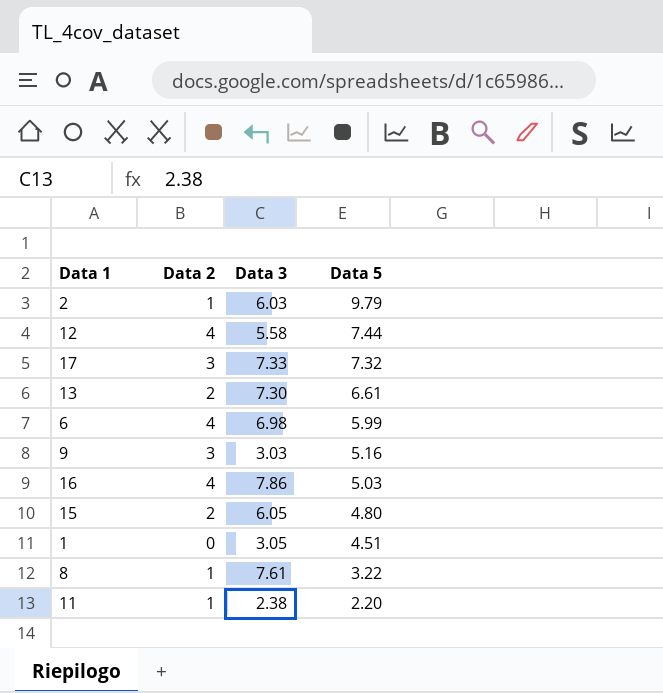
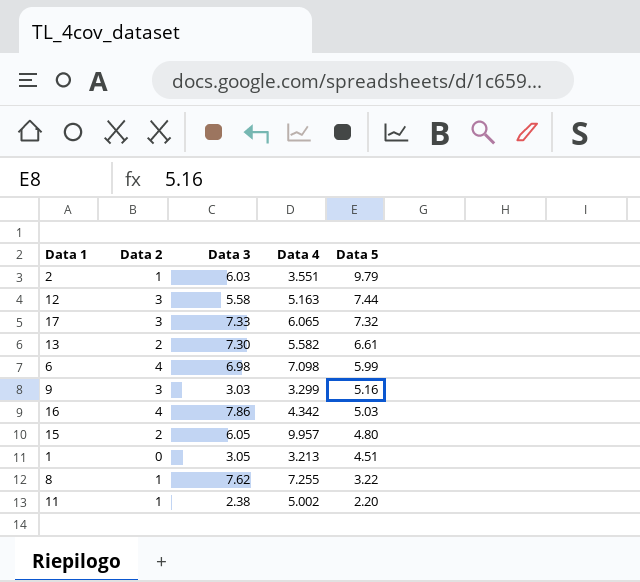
column Data 4 | position: none -> 4
12 | Data 2: 4 -> 3
8 | Data 3: 7.61 -> 7.62

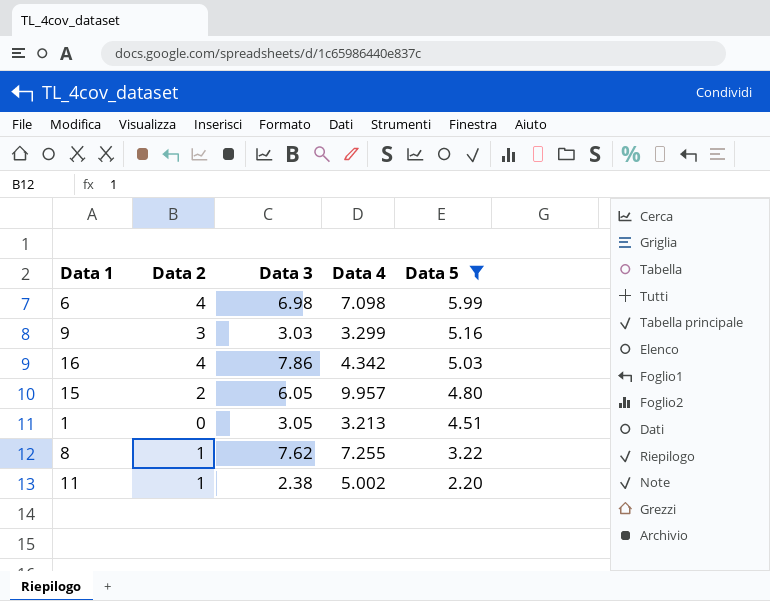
filter: none -> Data 5 <= 5.99

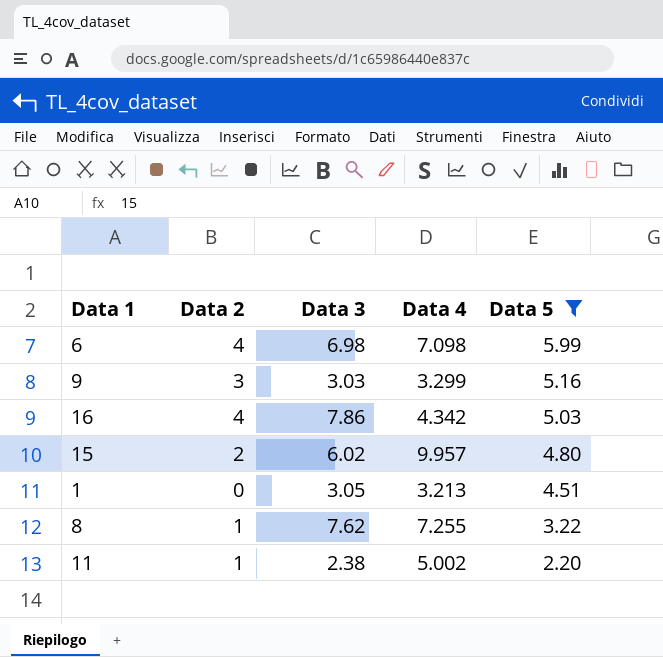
15 | Data 3: 6.05 -> 6.02

